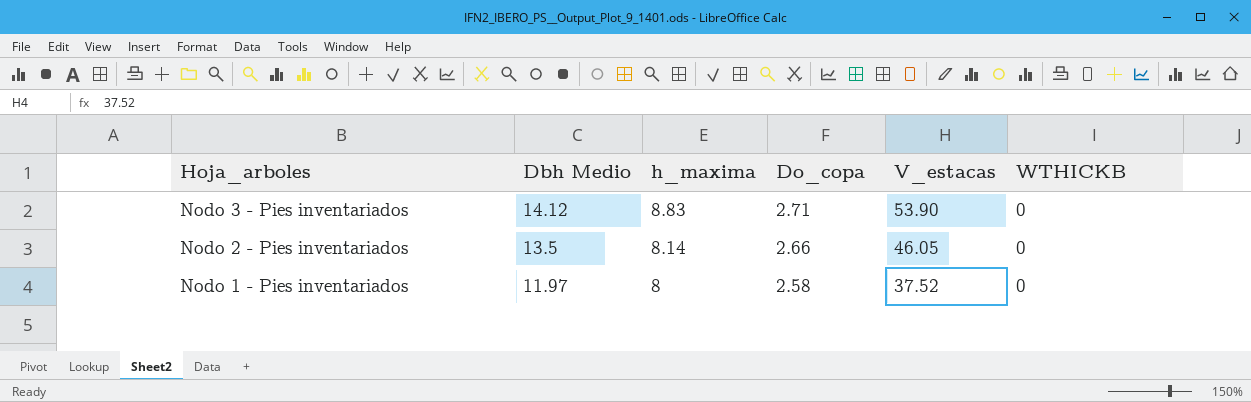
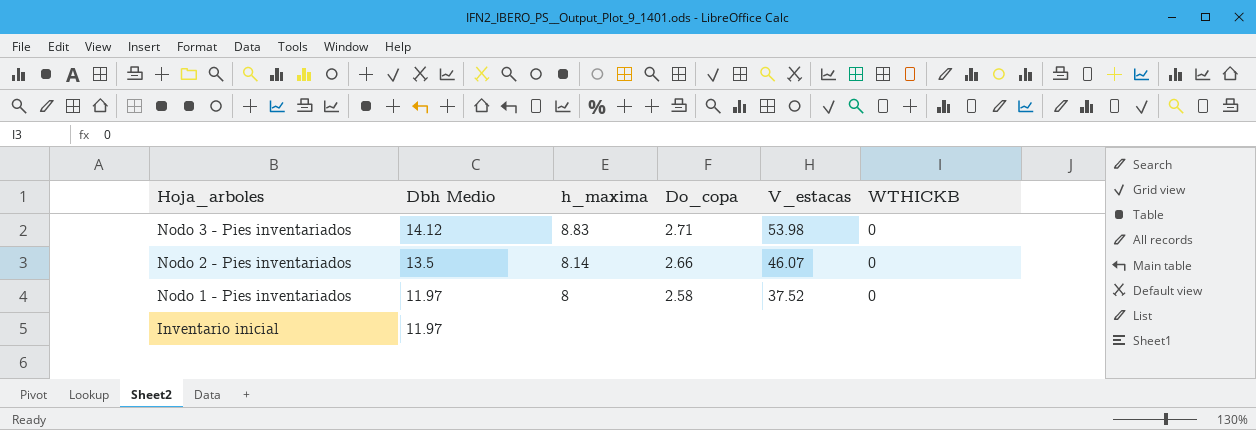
Nodo 3 - Pies inventariados | V_estacas: 53.90 -> 53.98
Nodo 2 - Pies inventariados | V_estacas: 46.05 -> 46.07
row Inventario inicial: none -> 11.97 | none | none | none | none

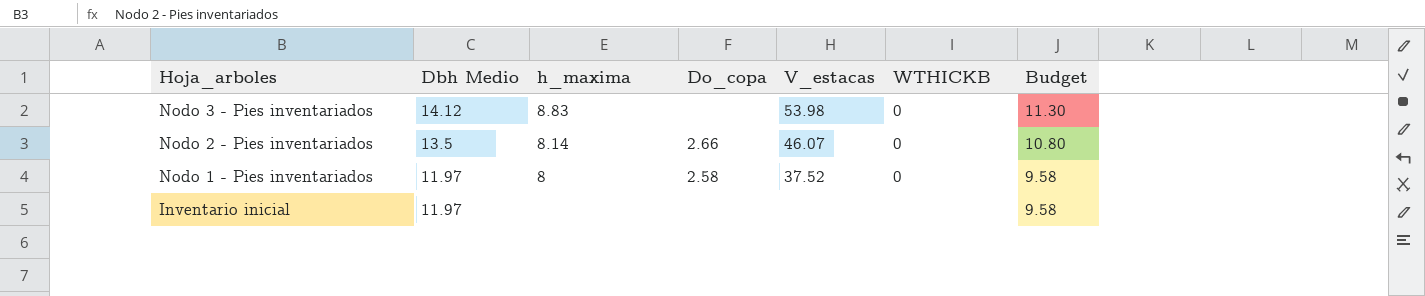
column Budget | formula: none -> [Dbh Medio] * 0.8
Nodo 3 - Pies inventariados | Do_copa: 2.71 -> none

